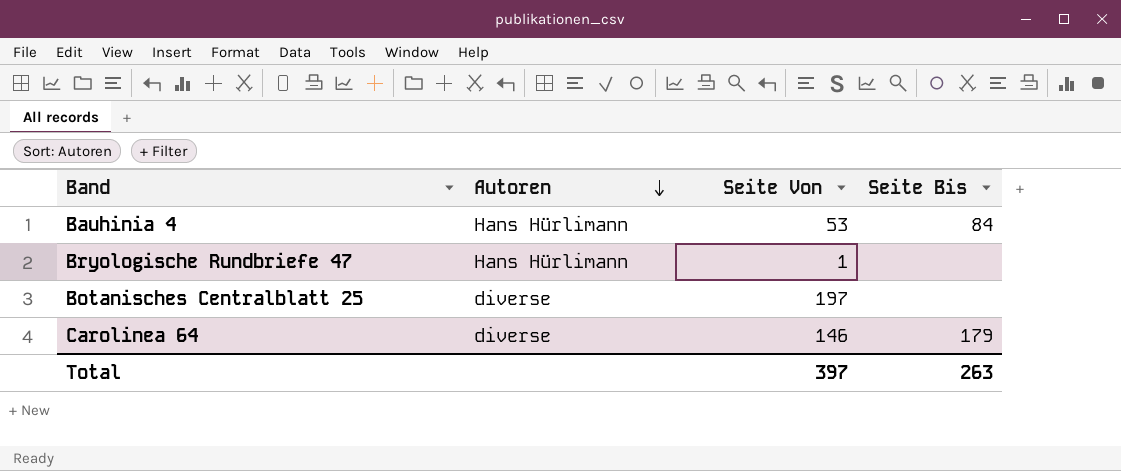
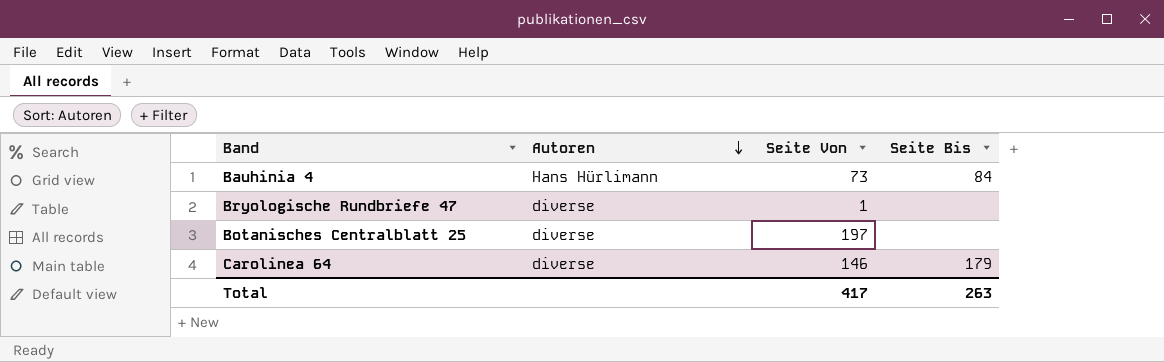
Bauhinia 4 | Seite Von: 53 -> 73
Bryologische Rundbriefe 47 | Autoren: Hans Hürlimann -> diverse
Total | Seite Von: 397 -> 417

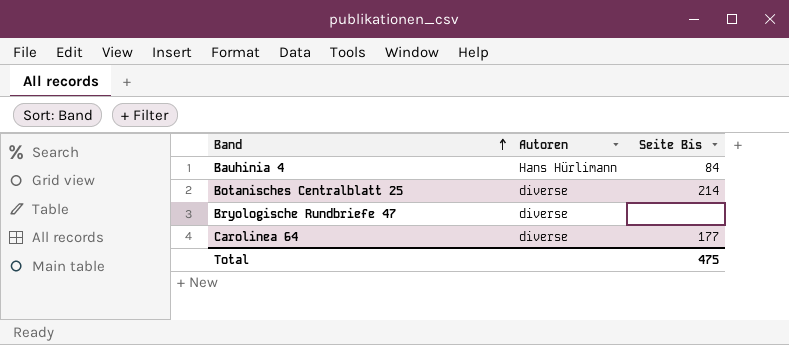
row order: Autoren descending -> Band ascending
column Seite Von | position: 3 -> none
Botanisches Centralblatt 25 | Seite Bis: none -> 214
Carolinea 64 | Seite Bis: 179 -> 177
Total | Seite Bis: 263 -> 475

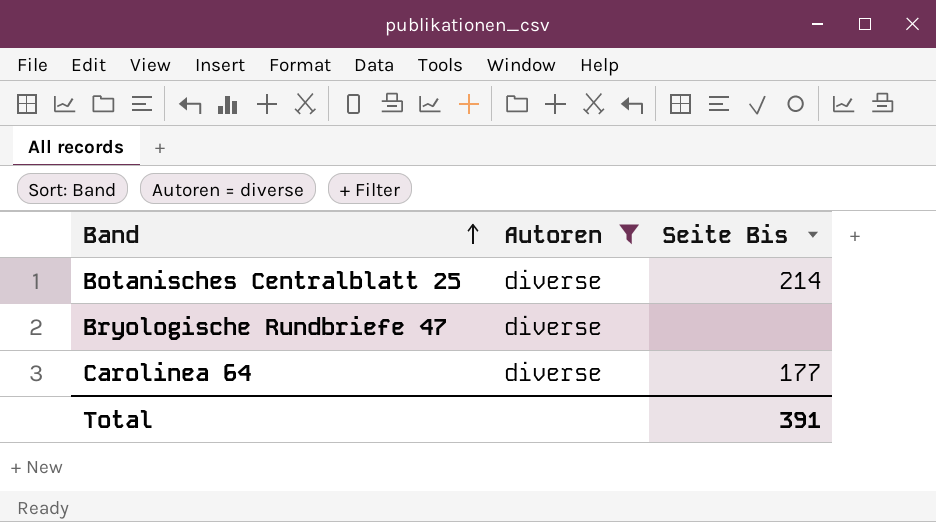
filter: none -> Autoren = diverse
Total | Seite Bis: 475 -> 391

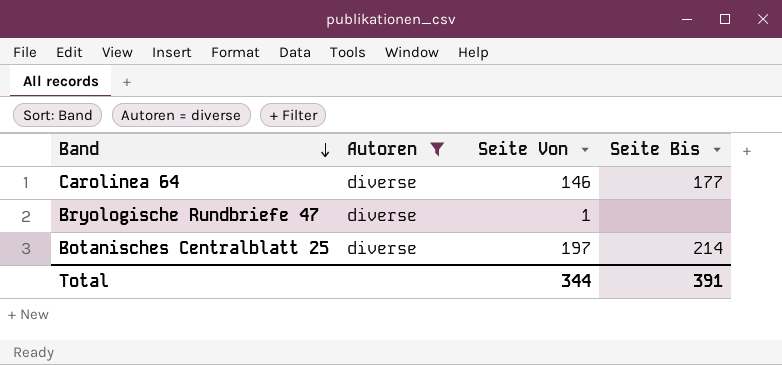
row order: Band ascending -> Band descending
column Seite Von | position: none -> 3

